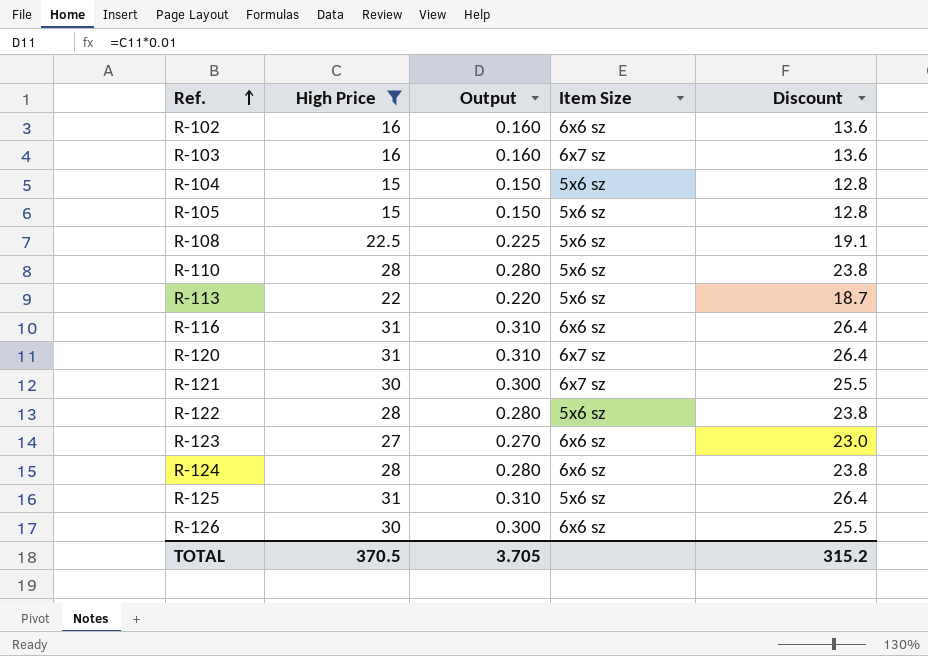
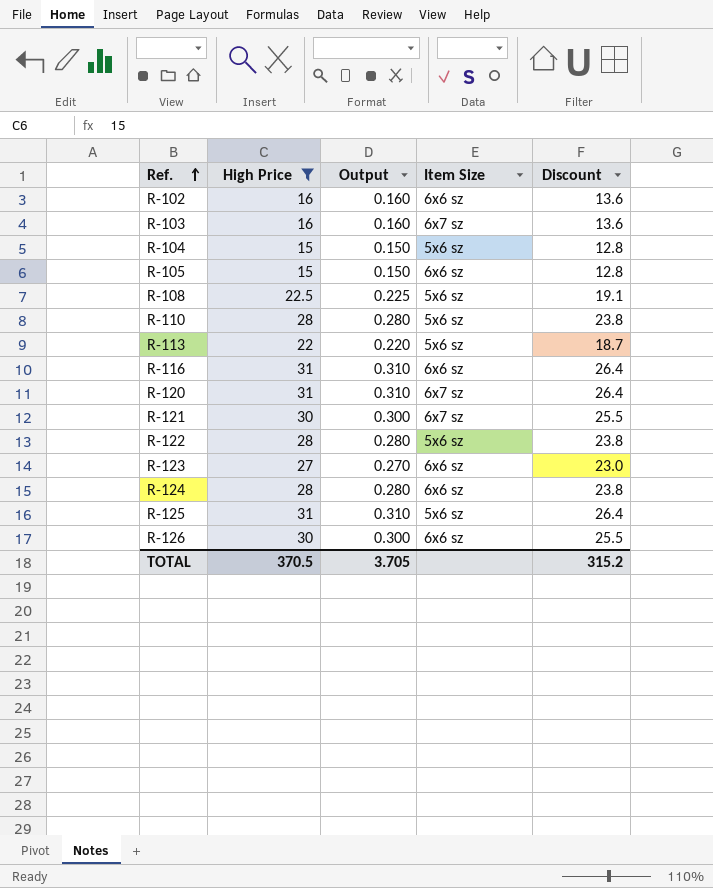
R-105 | Item Size: 5x6 sz -> 6x6 sz

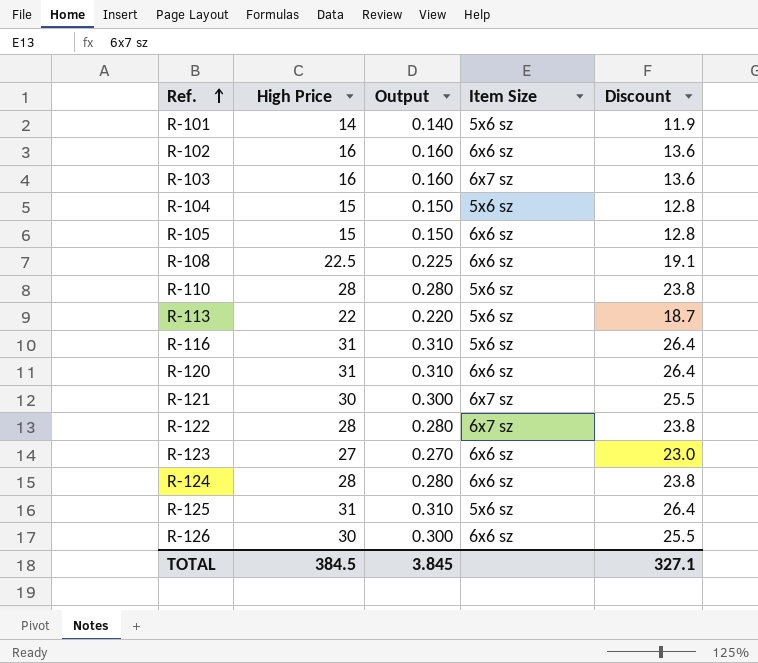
filter: High Price != 14 -> none
R-108 | Item Size: 5x6 sz -> 6x6 sz
R-116 | Item Size: 6x6 sz -> 5x6 sz
R-120 | Item Size: 6x7 sz -> 6x6 sz
R-122 | Item Size: 5x6 sz -> 6x7 sz
TOTAL | High Price: 370.5 -> 384.5
TOTAL | Output: 3.705 -> 3.845
TOTAL | Discount: 315.2 -> 327.1

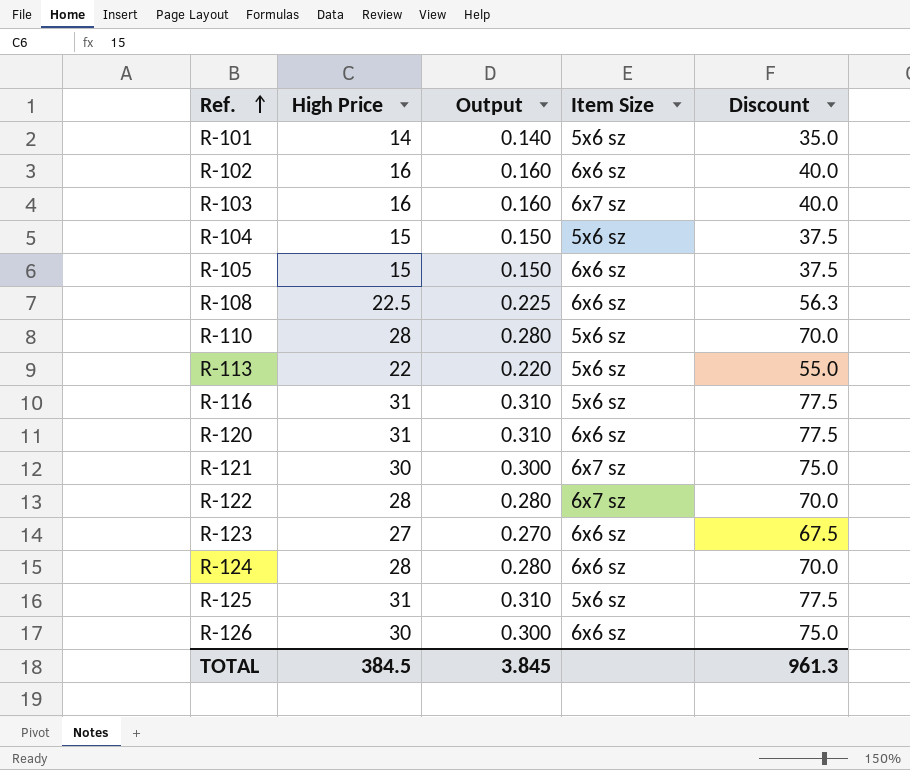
column Discount | formula: [High Price] * 0.85 -> [High Price] * 2.5
TOTAL | Discount: 327.1 -> 961.3

